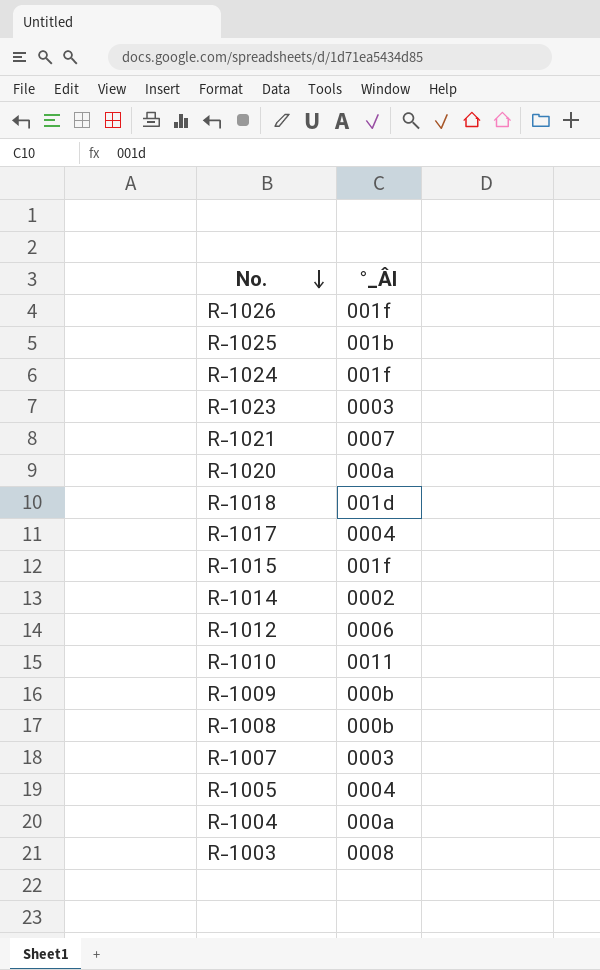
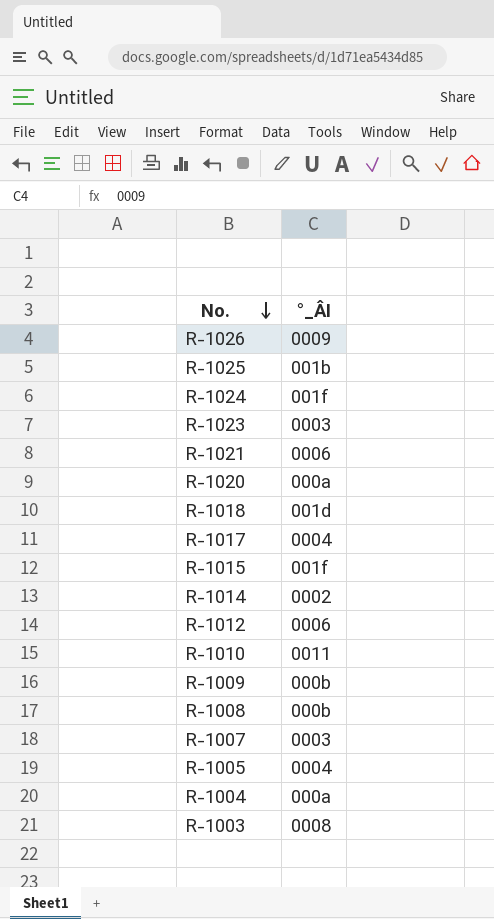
R-1026 | °_ÂI: 001f -> 0009
R-1021 | °_ÂI: 0007 -> 0006

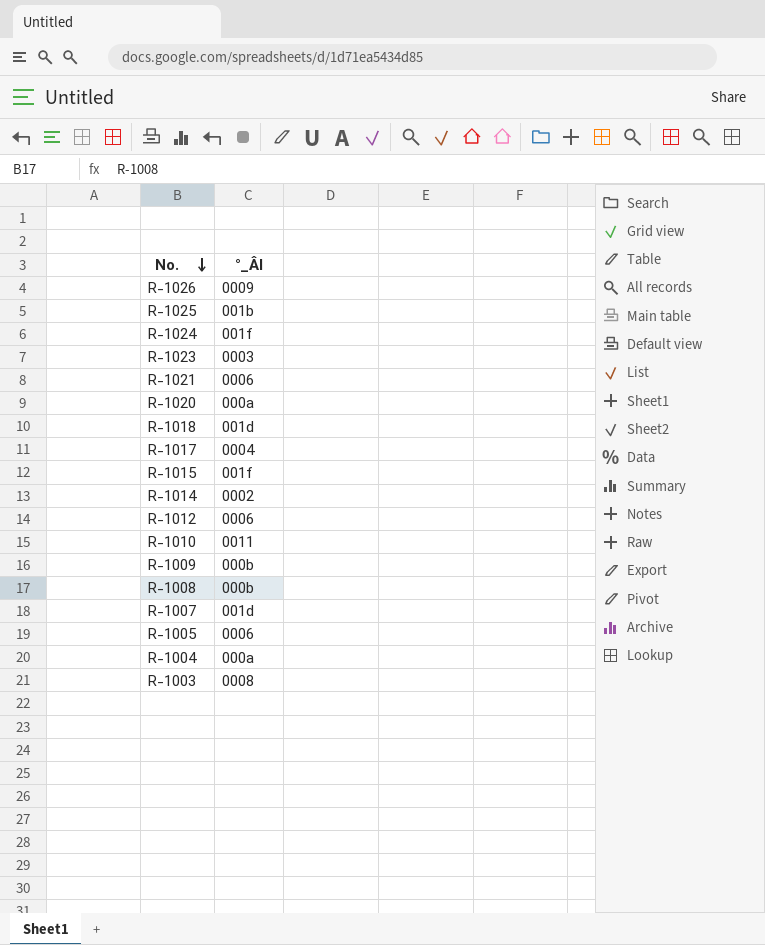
R-1007 | °_ÂI: 0003 -> 001d
R-1005 | °_ÂI: 0004 -> 0006

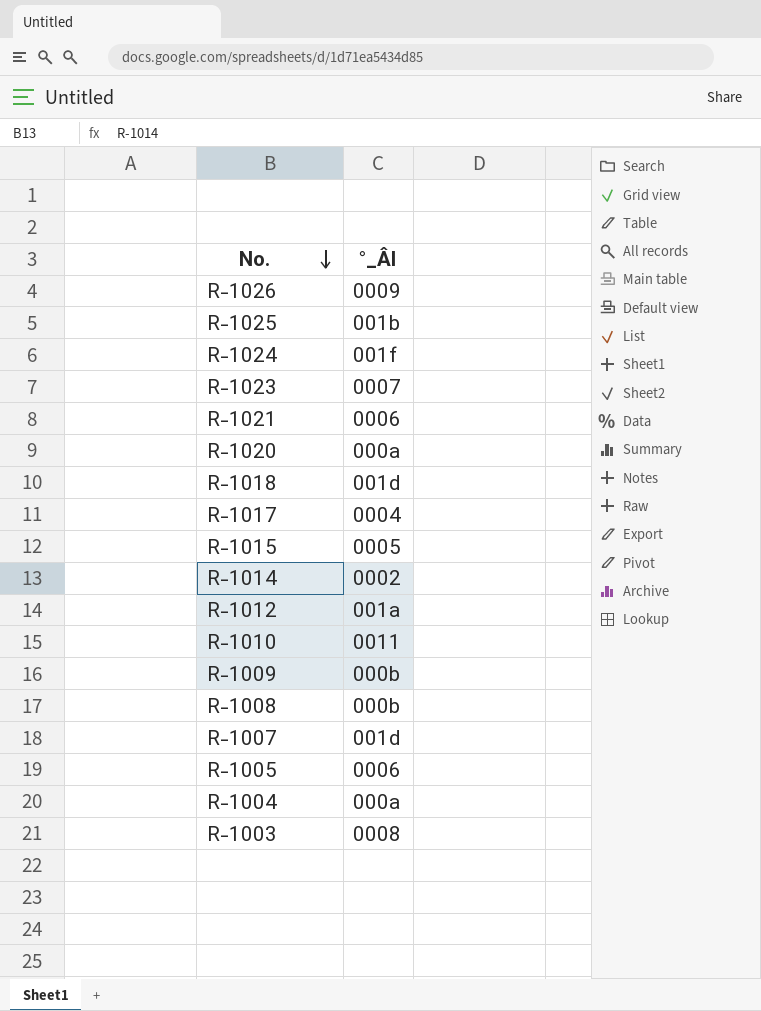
R-1023 | °_ÂI: 0003 -> 0007
R-1015 | °_ÂI: 001f -> 0005
R-1012 | °_ÂI: 0006 -> 001a

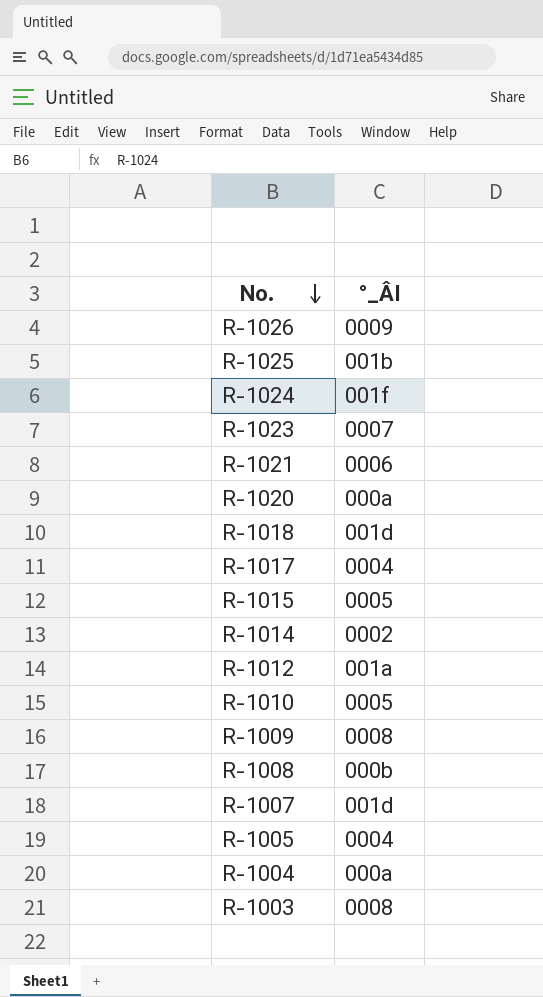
R-1010 | °_ÂI: 0011 -> 0005
R-1009 | °_ÂI: 000b -> 0008
R-1005 | °_ÂI: 0006 -> 0004

